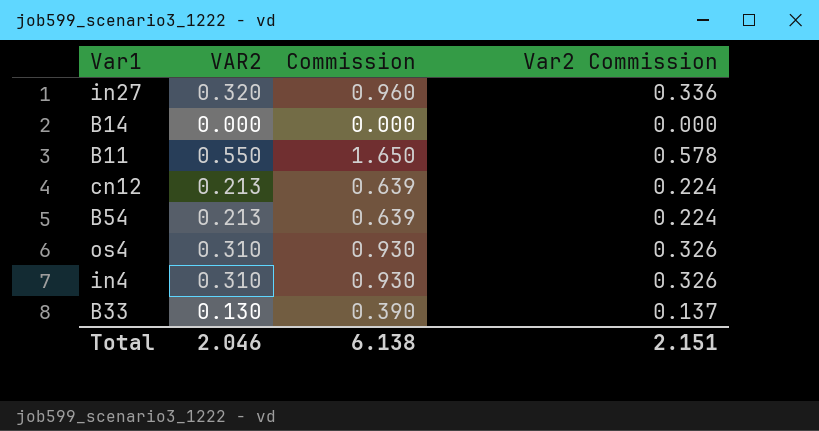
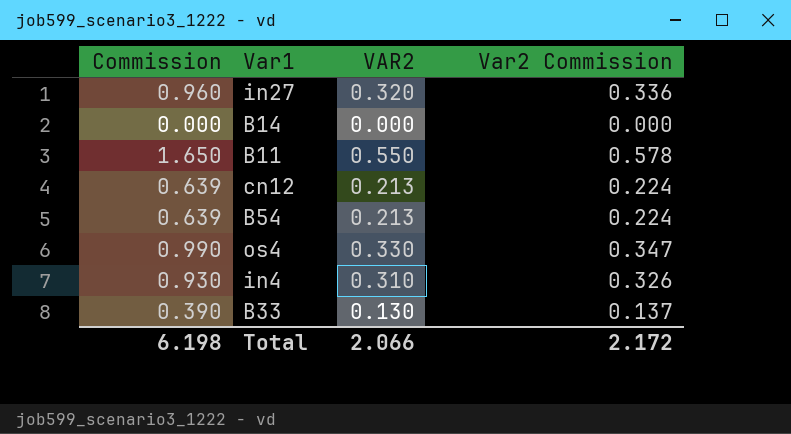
column Commission | position: 3 -> 1
os4 | Commission: 0.930 -> 0.990
os4 | VAR2: 0.310 -> 0.330
os4 | Var2 Commission: 0.326 -> 0.347
Total | Commission: 6.138 -> 6.198
Total | VAR2: 2.046 -> 2.066
Total | Var2 Commission: 2.151 -> 2.172

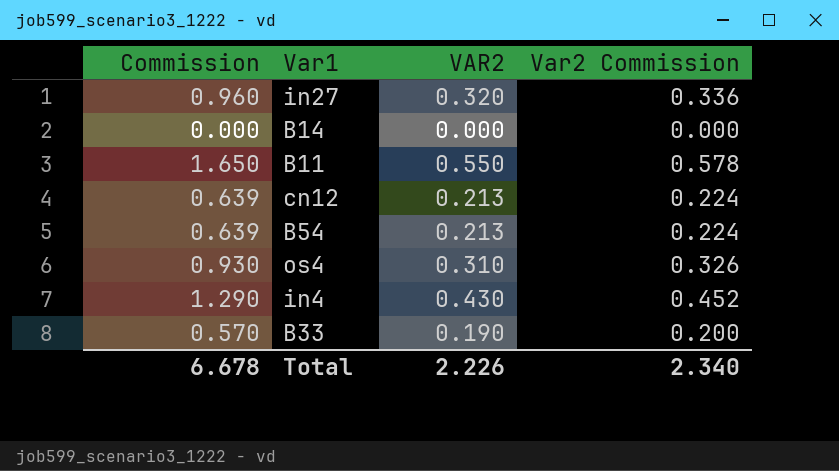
os4 | Commission: 0.990 -> 0.930
os4 | VAR2: 0.330 -> 0.310
os4 | Var2 Commission: 0.347 -> 0.326
in4 | Commission: 0.930 -> 1.290
in4 | VAR2: 0.310 -> 0.430
in4 | Var2 Commission: 0.326 -> 0.452
B33 | Commission: 0.390 -> 0.570
B33 | VAR2: 0.130 -> 0.190
B33 | Var2 Commission: 0.137 -> 0.200
Total | Commission: 6.198 -> 6.678
Total | VAR2: 2.066 -> 2.226
Total | Var2 Commission: 2.172 -> 2.340

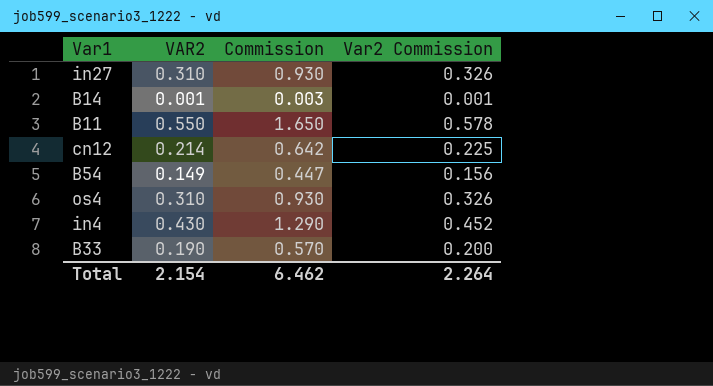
column Commission | position: 1 -> 3
in27 | VAR2: 0.320 -> 0.310
in27 | Commission: 0.960 -> 0.930
in27 | Var2 Commission: 0.336 -> 0.326
B14 | VAR2: 0.000 -> 0.001
B14 | Commission: 0.000 -> 0.003
B14 | Var2 Commission: 0.000 -> 0.001
cn12 | VAR2: 0.213 -> 0.214
cn12 | Commission: 0.639 -> 0.642
cn12 | Var2 Commission: 0.224 -> 0.225
B54 | VAR2: 0.213 -> 0.149
B54 | Commission: 0.639 -> 0.447
B54 | Var2 Commission: 0.224 -> 0.156
Total | VAR2: 2.226 -> 2.154
Total | Commission: 6.678 -> 6.462
Total | Var2 Commission: 2.340 -> 2.264

